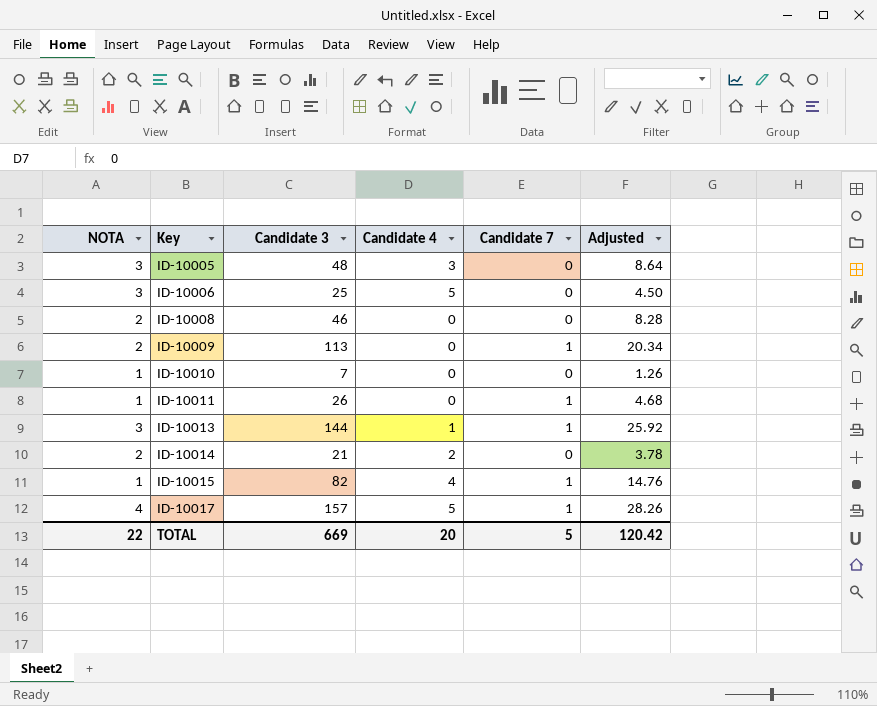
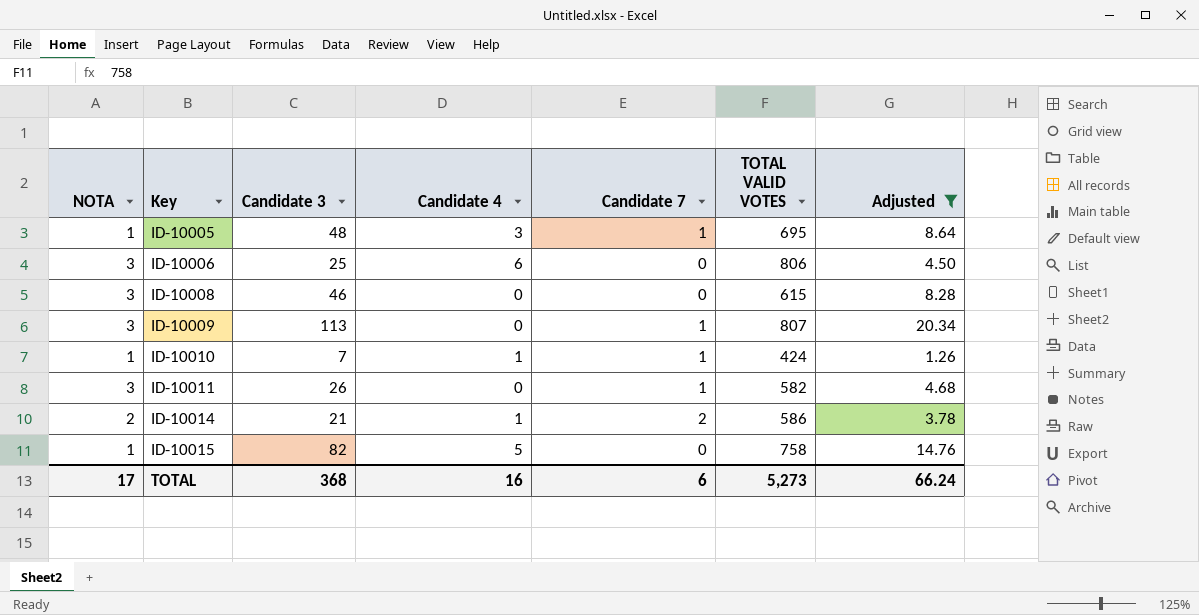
filter: none -> Adjusted <= 20.34
column TOTAL VALID VOTES | position: none -> 6
ID-10005 | NOTA: 3 -> 1
ID-10005 | Candidate 7: 0 -> 1
ID-10006 | Candidate 4: 5 -> 6
ID-10008 | NOTA: 2 -> 3
ID-10009 | NOTA: 2 -> 3
ID-10010 | Candidate 4: 0 -> 1
ID-10010 | Candidate 7: 0 -> 1
ID-10011 | NOTA: 1 -> 3
ID-10014 | Candidate 4: 2 -> 1
ID-10014 | Candidate 7: 0 -> 2
ID-10015 | Candidate 4: 4 -> 5
ID-10015 | Candidate 7: 1 -> 0
TOTAL | NOTA: 22 -> 17
TOTAL | Candidate 3: 669 -> 368
TOTAL | Candidate 4: 20 -> 16
TOTAL | Candidate 7: 5 -> 6
TOTAL | Adjusted: 120.42 -> 66.24

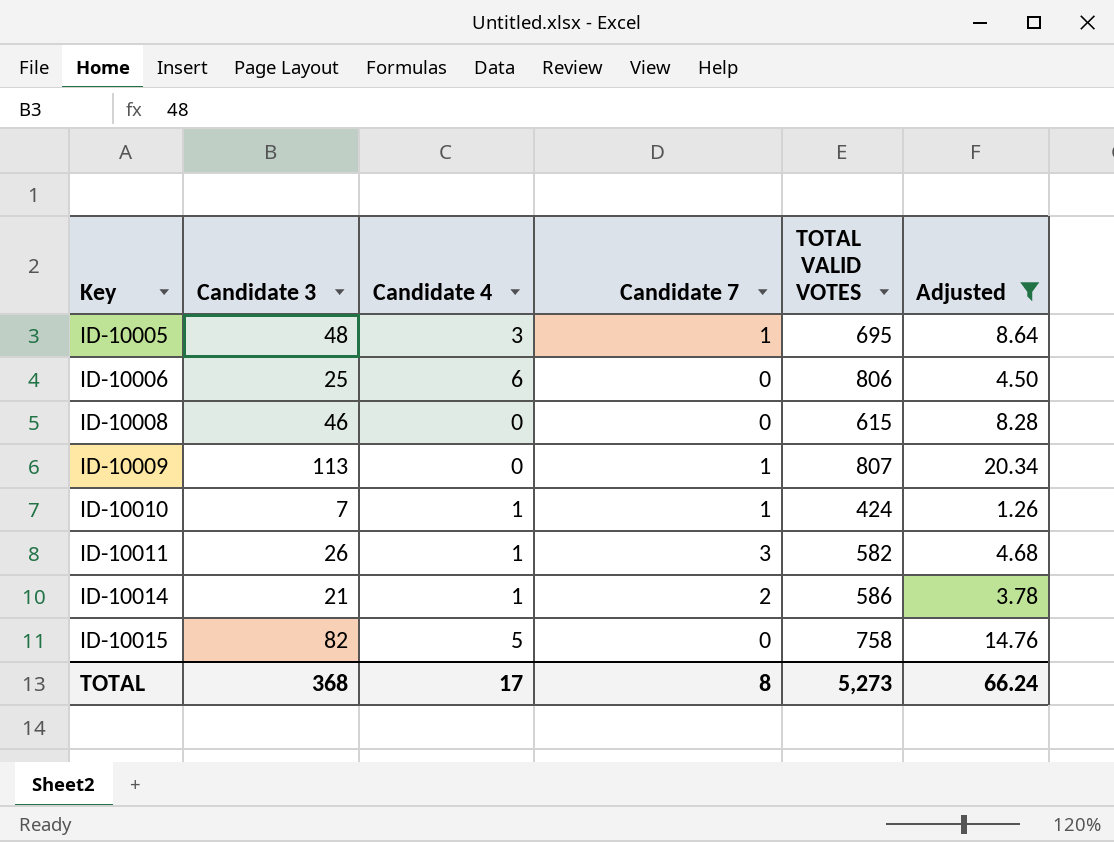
column NOTA | position: 1 -> none
ID-10011 | Candidate 4: 0 -> 1
ID-10011 | Candidate 7: 1 -> 3
TOTAL | Candidate 4: 16 -> 17
TOTAL | Candidate 7: 6 -> 8

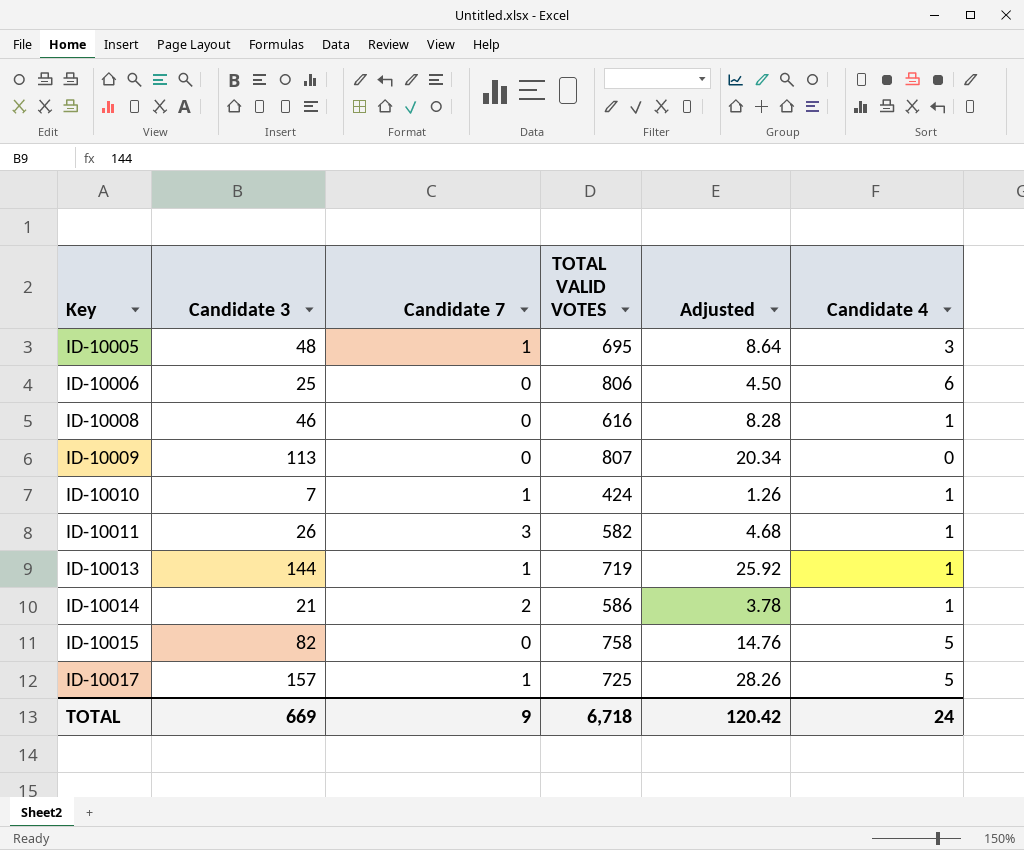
filter: Adjusted <= 20.34 -> none
column Candidate 4 | position: 3 -> 6
ID-10008 | TOTAL VALID VOTES: 615 -> 616
ID-10008 | Candidate 4: 0 -> 1
ID-10009 | Candidate 7: 1 -> 0
TOTAL | Candidate 3: 368 -> 669
TOTAL | Candidate 7: 8 -> 9
TOTAL | TOTAL VALID VOTES: 5,273 -> 6,718
TOTAL | Adjusted: 66.24 -> 120.42
TOTAL | Candidate 4: 17 -> 24

